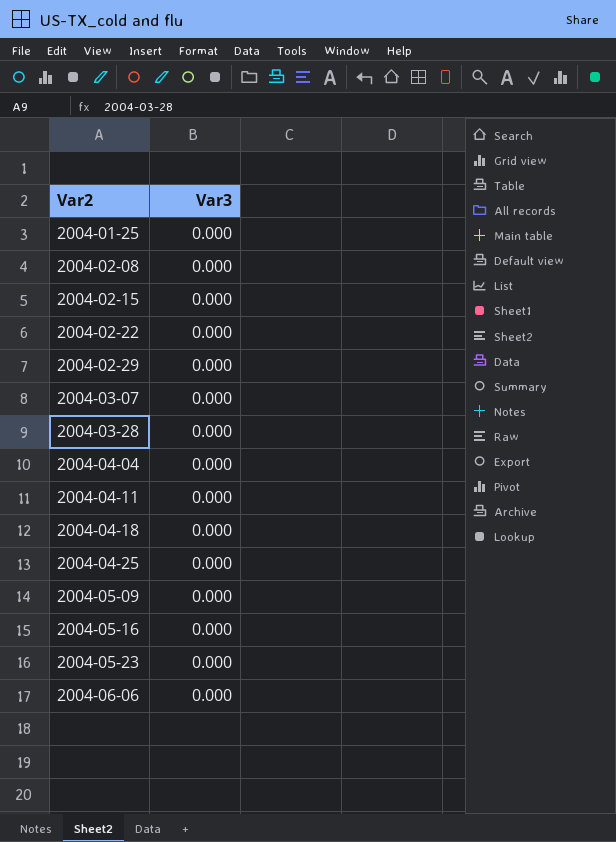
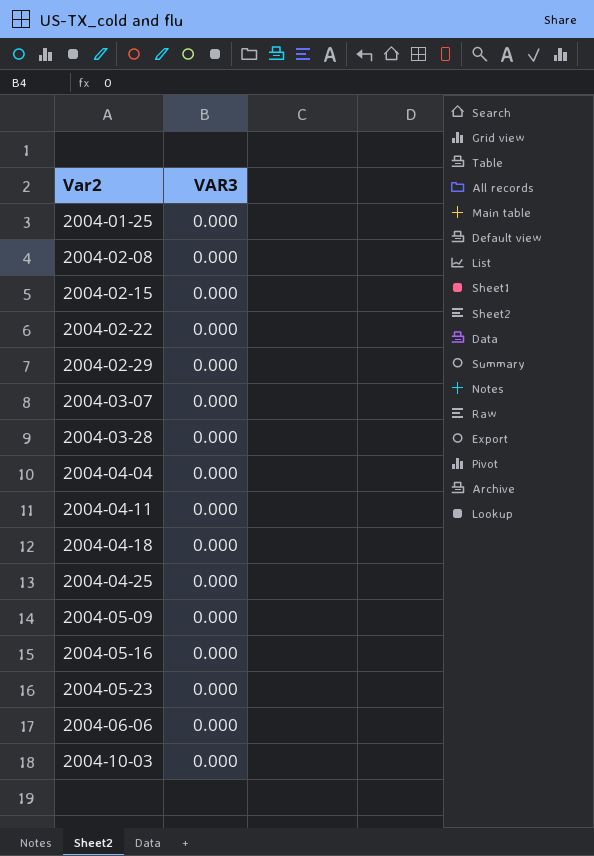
column name: Var3 -> VAR3
row 2004-10-03: none -> 0.000

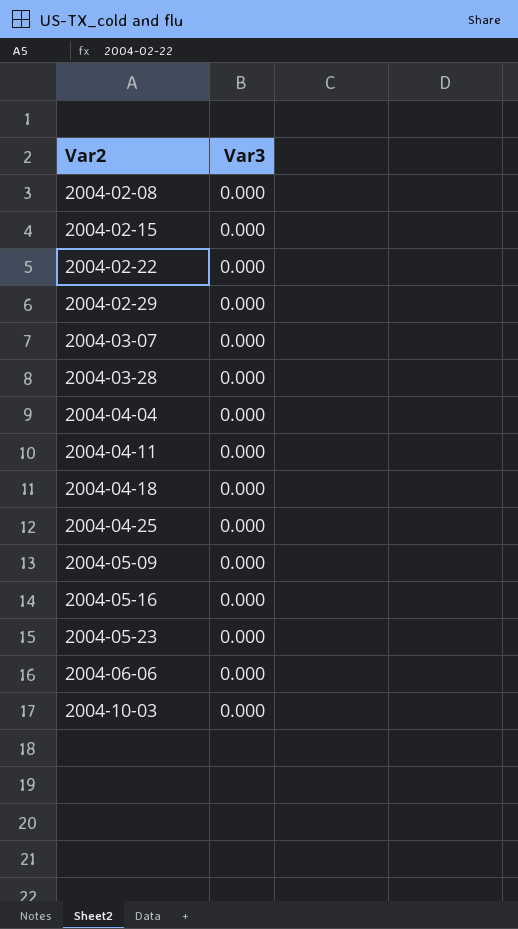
column name: VAR3 -> Var3
row 2004-01-25: 0.000 -> none

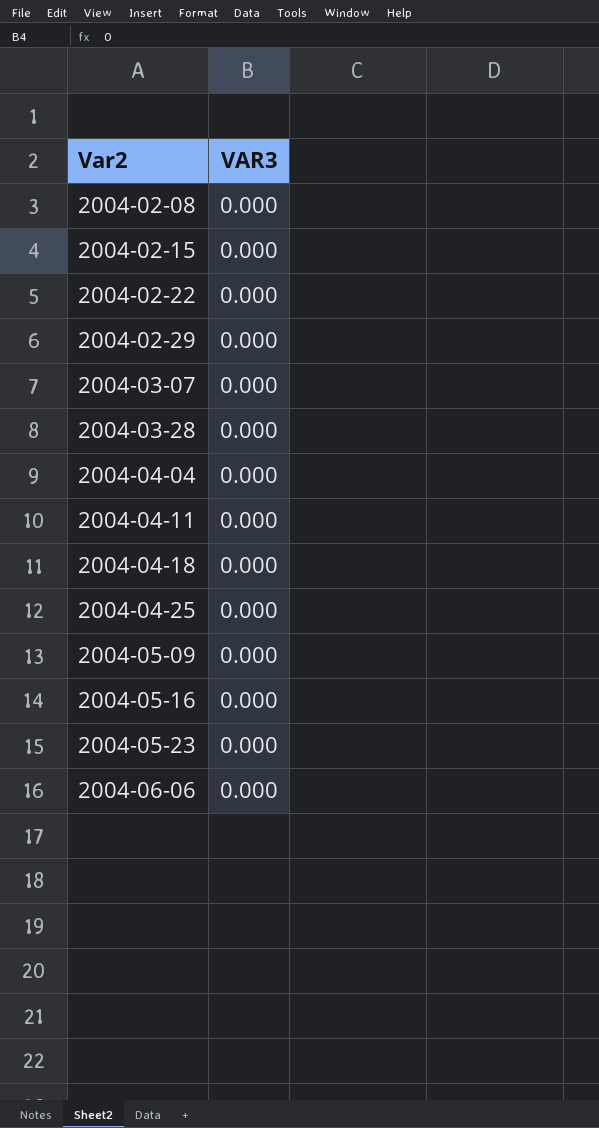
column name: Var3 -> VAR3
row 2004-10-03: 0.000 -> none

